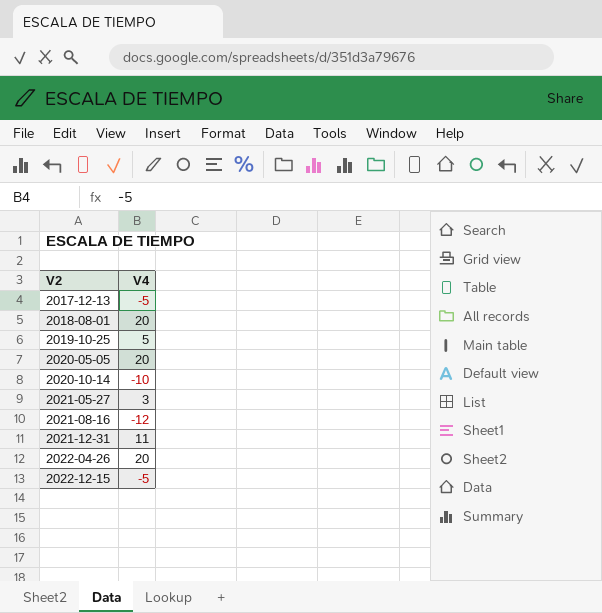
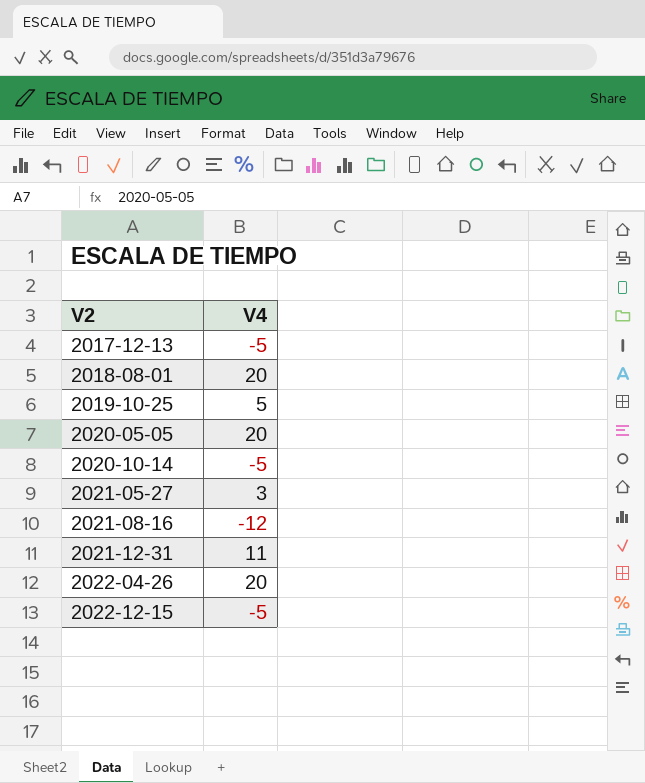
2020-10-14 | V4: -10 -> -5

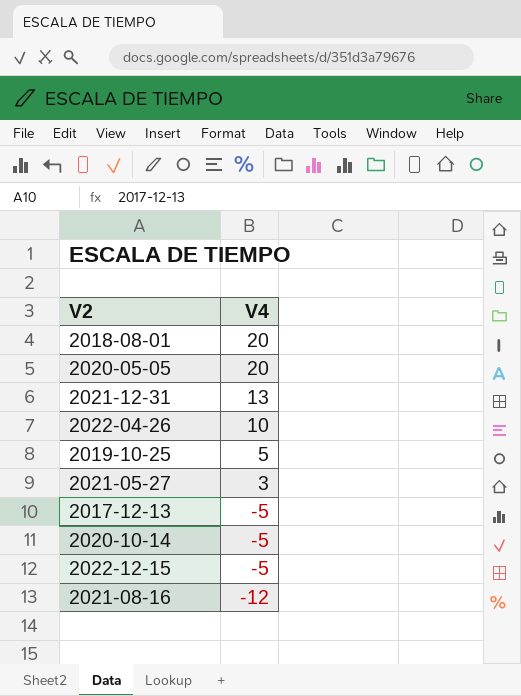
row order: V2 ascending -> V4 descending
2021-12-31 | V4: 11 -> 13
2022-04-26 | V4: 20 -> 10

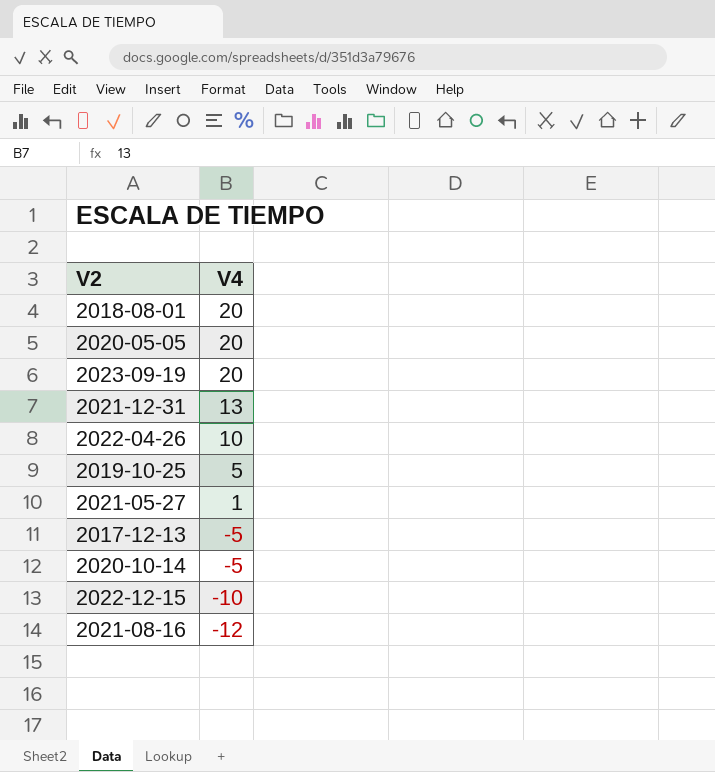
row 2023-09-19: none -> 20
2021-05-27 | V4: 3 -> 1
2022-12-15 | V4: -5 -> -10

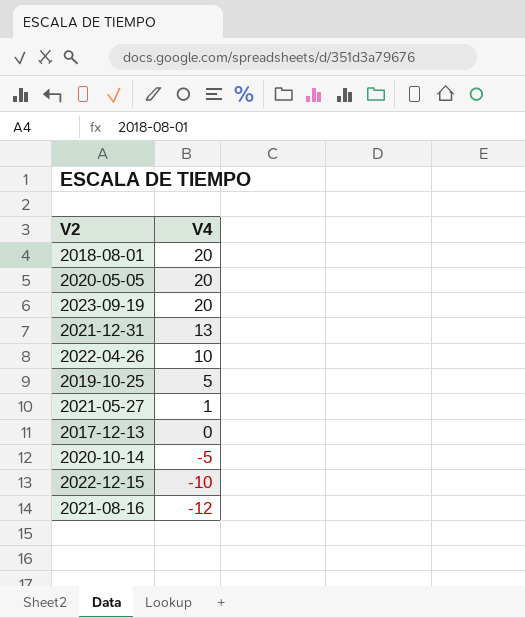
2017-12-13 | V4: -5 -> 0

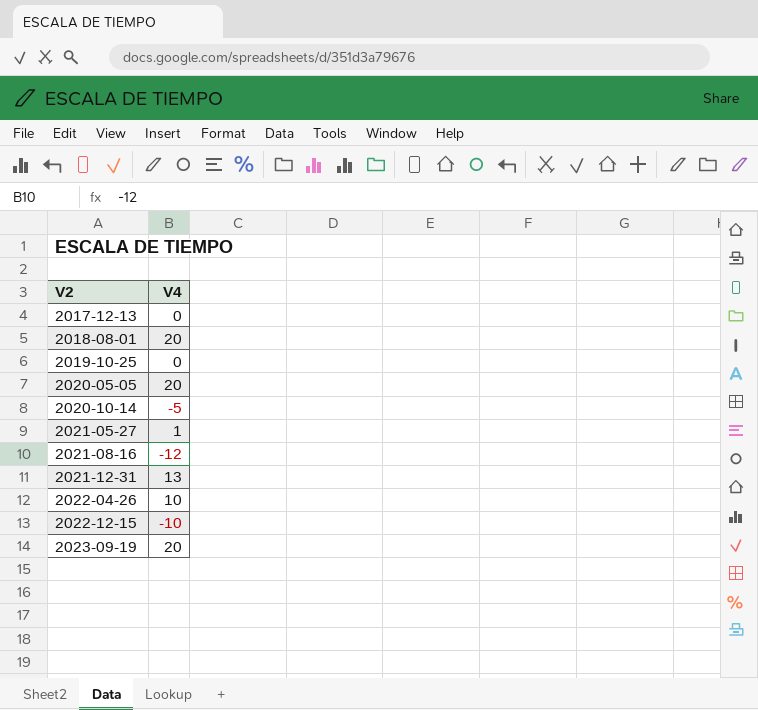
row order: V4 descending -> V2 ascending
2019-10-25 | V4: 5 -> 0

